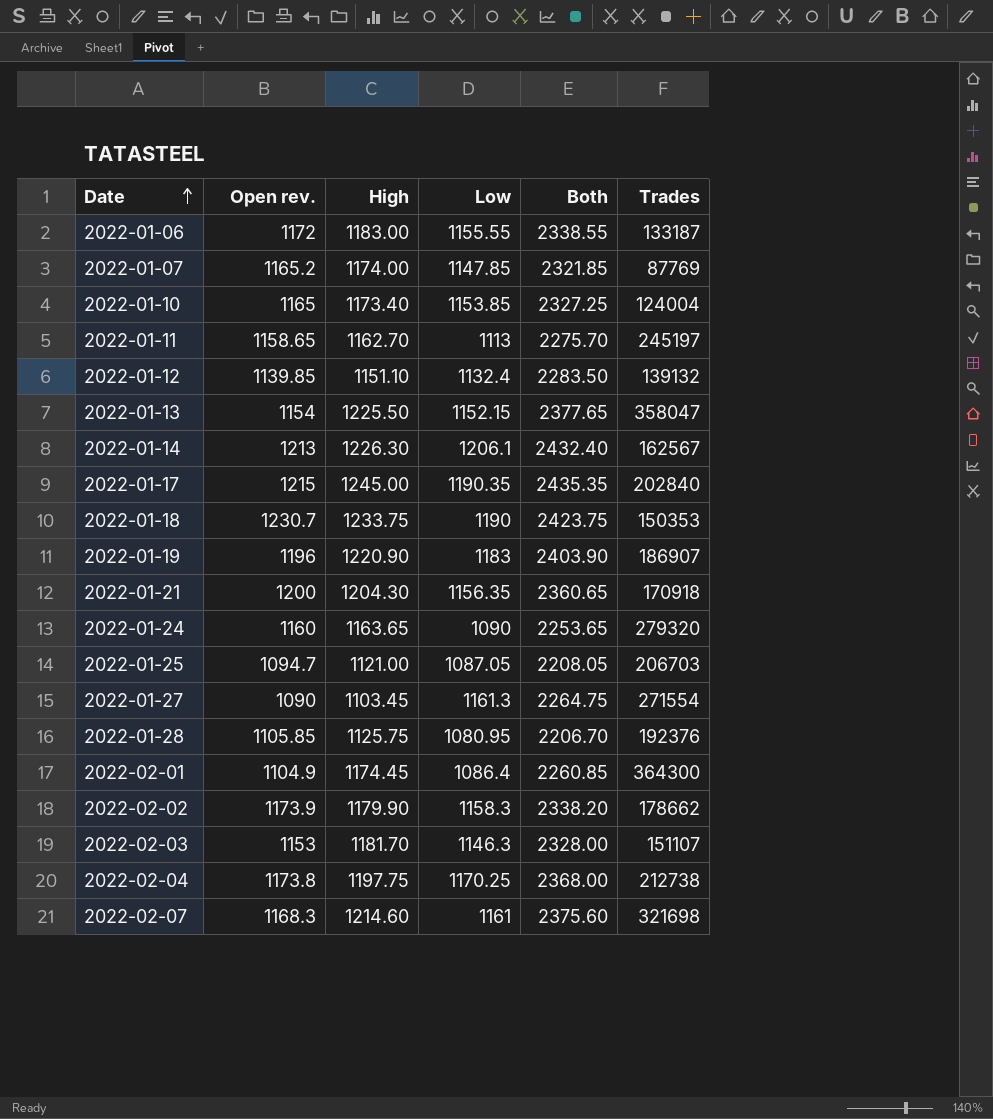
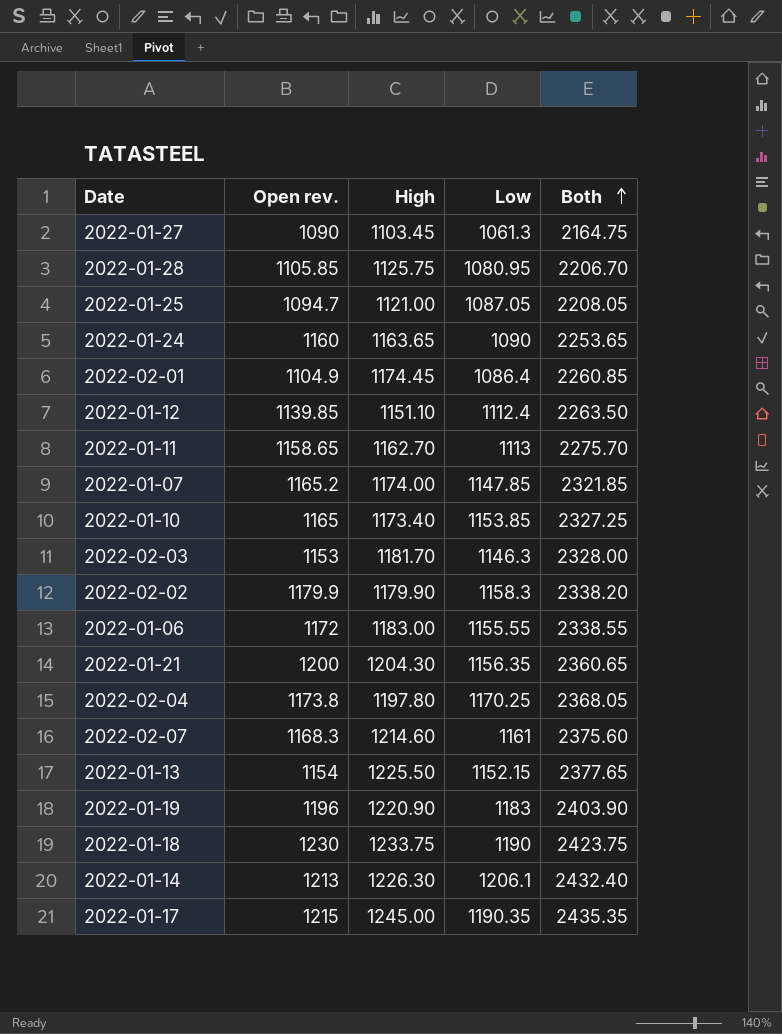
row order: Date ascending -> Both ascending
column Trades | position: 6 -> none
2022-01-27 | Low: 1161.3 -> 1061.3
2022-01-27 | Both: 2264.75 -> 2164.75
2022-01-12 | Low: 1132.4 -> 1112.4
2022-01-12 | Both: 2283.50 -> 2263.50
2022-02-02 | Open rev.: 1173.9 -> 1179.9
2022-02-04 | High: 1197.75 -> 1197.80
2022-02-04 | Both: 2368.00 -> 2368.05
2022-01-18 | Open rev.: 1230.7 -> 1230

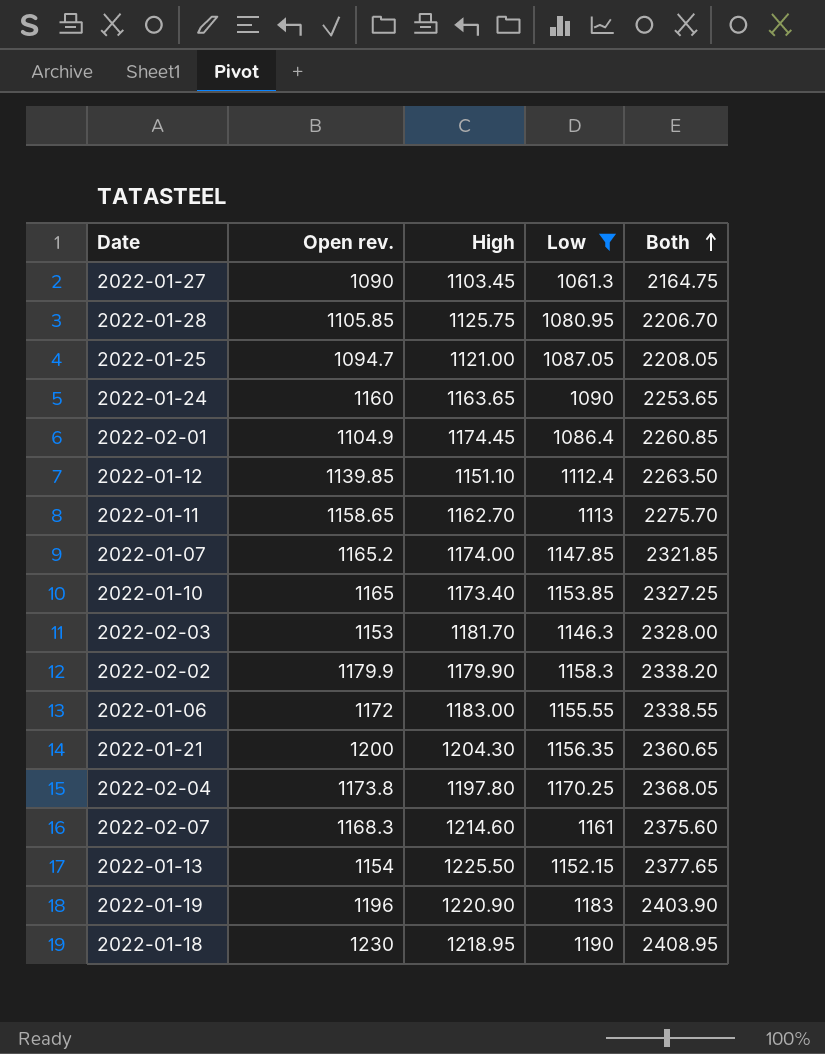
filter: none -> Low <= 1190
2022-01-18 | High: 1233.75 -> 1218.95
2022-01-18 | Both: 2423.75 -> 2408.95

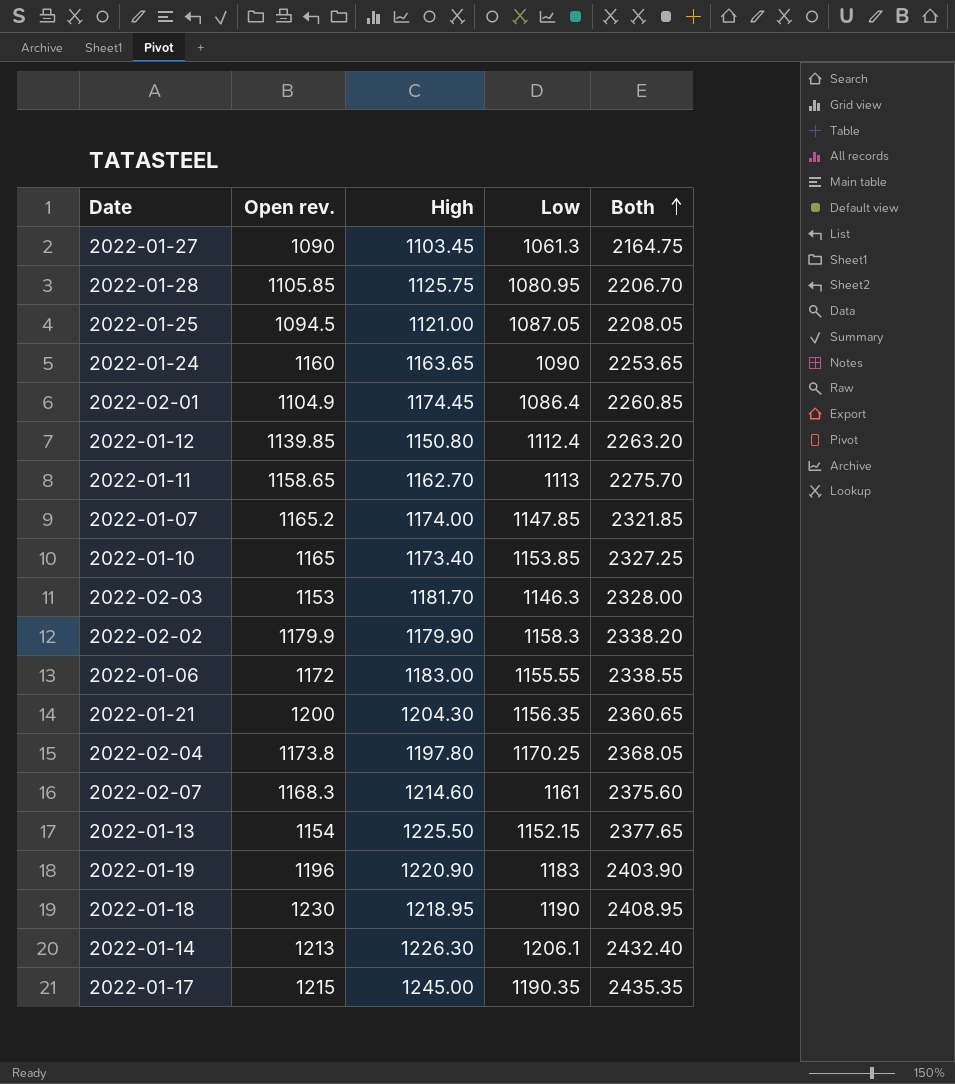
filter: Low <= 1190 -> none
2022-01-25 | Open rev.: 1094.7 -> 1094.5
2022-01-12 | High: 1151.10 -> 1150.80
2022-01-12 | Both: 2263.50 -> 2263.20

